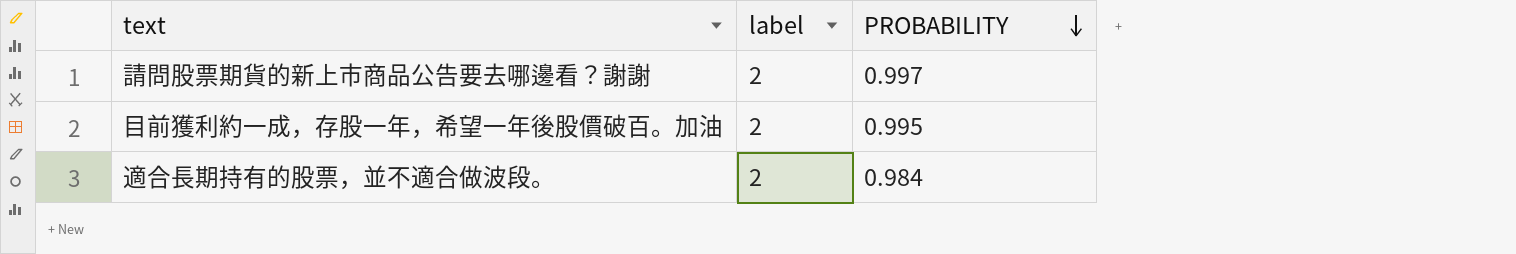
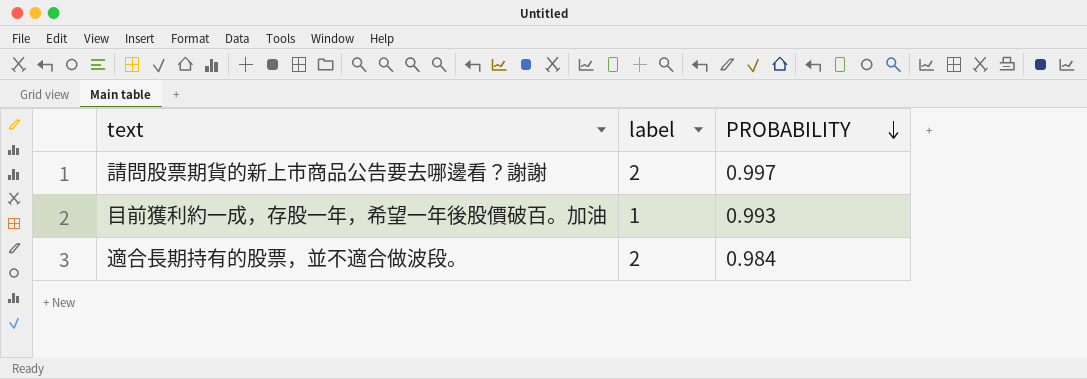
目前獲利約一成，存股一年，希望一年後股價破百。加油 | label: 2 -> 1
目前獲利約一成，存股一年，希望一年後股價破百。加油 | PROBABILITY: 0.995 -> 0.993

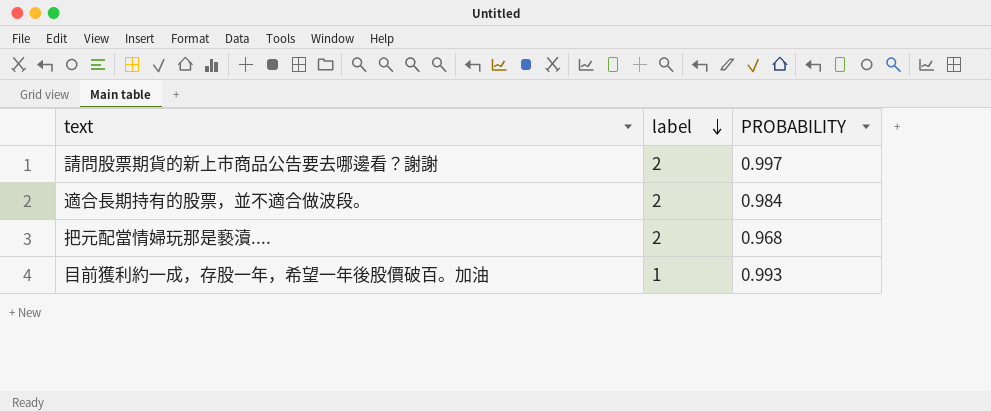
row order: PROBABILITY descending -> label descending
row 把元配當情婦玩那是褻瀆....: none -> 2 | 0.968

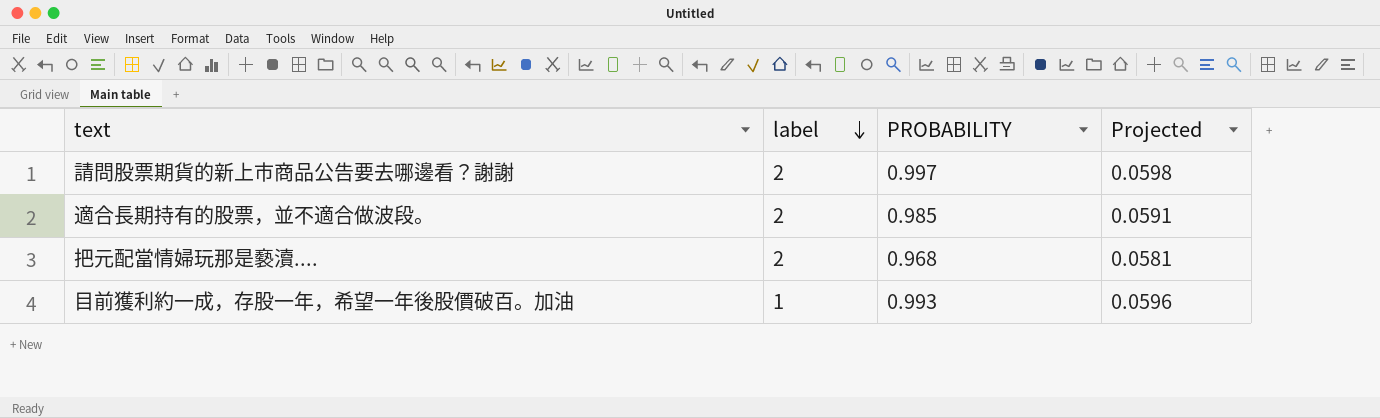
column Projected | formula: none -> [PROBABILITY] * 0.06
適合長期持有的股票，並不適合做波段。 | PROBABILITY: 0.984 -> 0.985

